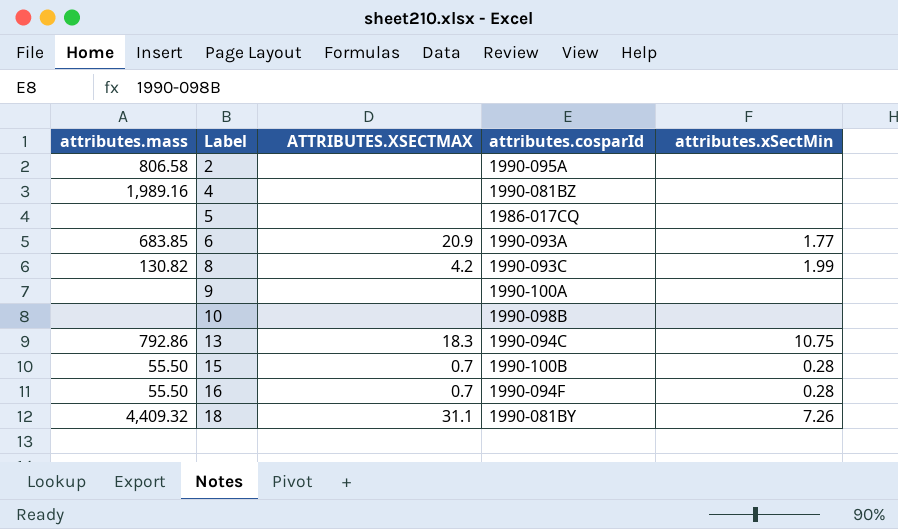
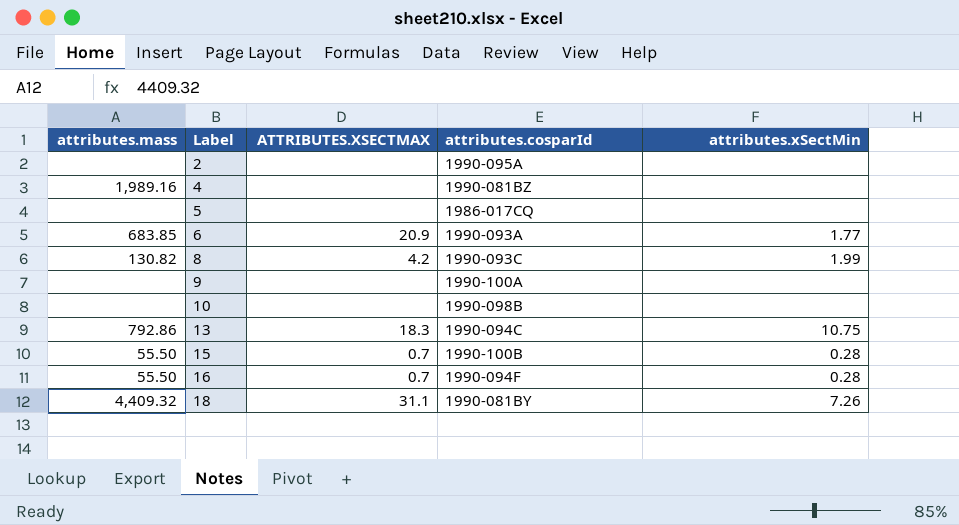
2 | attributes.mass: 806.58 -> none

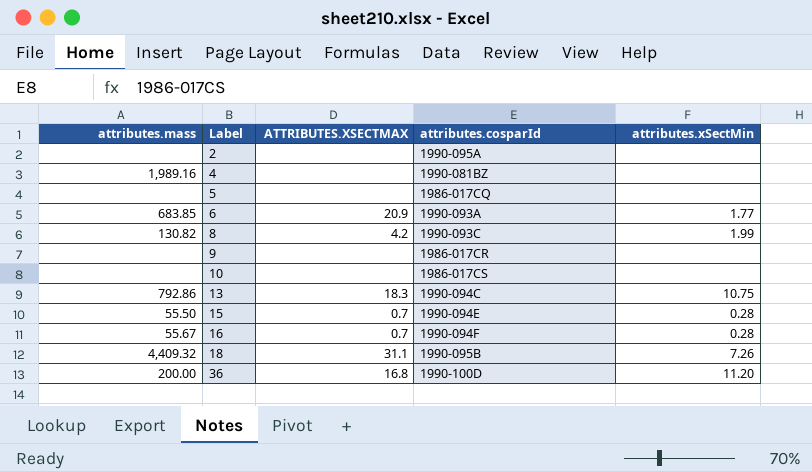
9 | attributes.cosparId: 1990-100A -> 1986-017CR
10 | attributes.cosparId: 1990-098B -> 1986-017CS
15 | attributes.cosparId: 1990-100B -> 1990-094E
16 | attributes.mass: 55.50 -> 55.67
18 | attributes.cosparId: 1990-081BY -> 1990-095B
row 36: none -> 200.00 | 16.8 | 1990-100D | 11.20

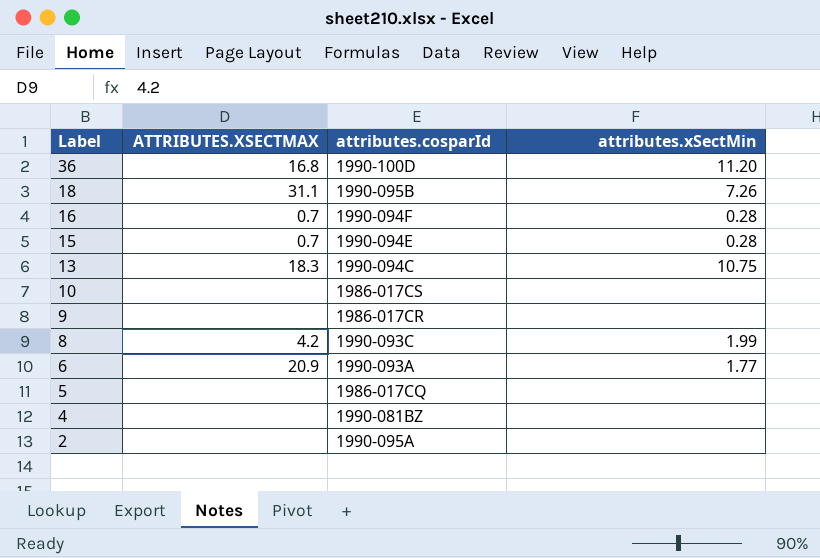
row order: Label ascending -> Label descending
column attributes.mass | position: 1 -> none

